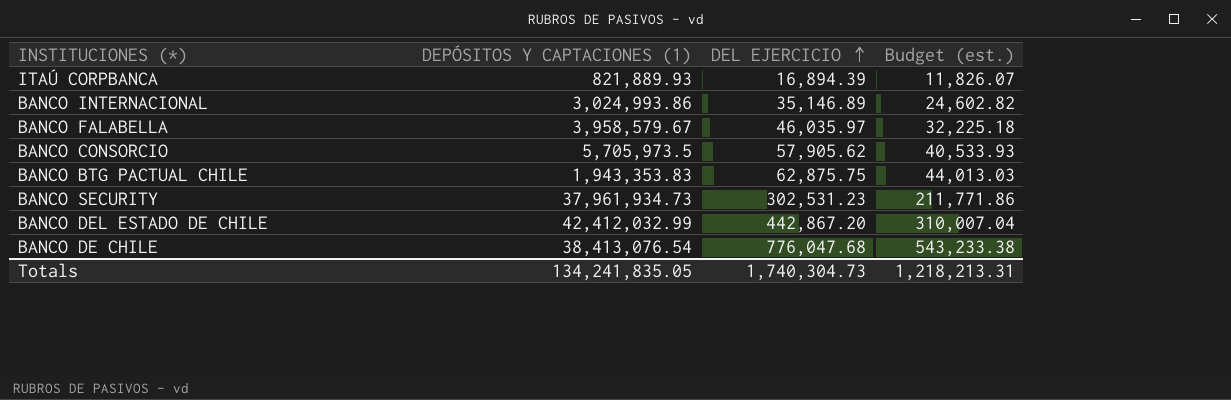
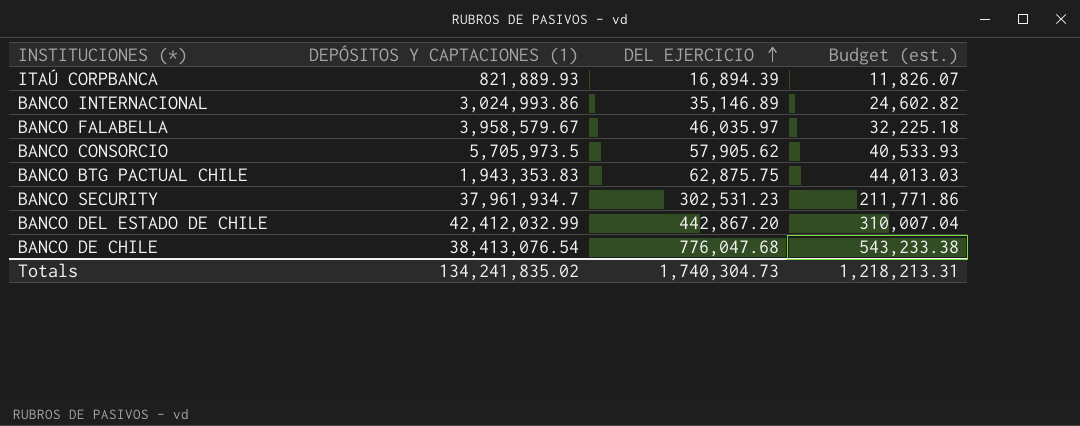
BANCO SECURITY | DEPÓSITOS Y CAPTACIONES (1): 37,961,934.73 -> 37,961,934.7
Totals | DEPÓSITOS Y CAPTACIONES (1): 134,241,835.05 -> 134,241,835.02

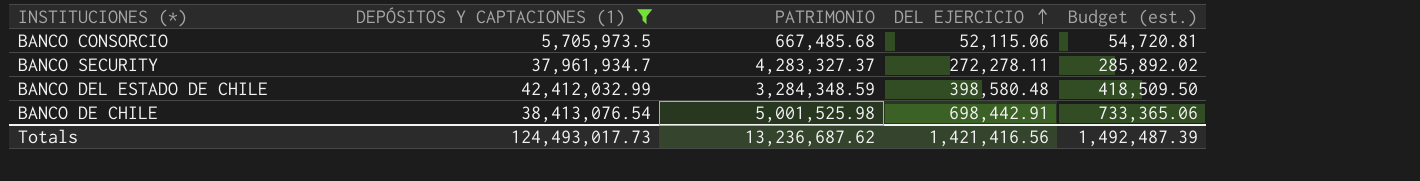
filter: none -> DEPÓSITOS Y CAPTACIONES (1) >= 5,705,973.5
column PATRIMONIO | position: none -> 3
column Budget (est.) | formula: [DEL EJERCICIO] * 0.7 -> [DEL EJERCICIO] * 1.05
BANCO CONSORCIO | DEL EJERCICIO: 57,905.62 -> 52,115.06
BANCO SECURITY | DEL EJERCICIO: 302,531.23 -> 272,278.11
BANCO DEL ESTADO DE CHILE | DEL EJERCICIO: 442,867.20 -> 398,580.48
BANCO DE CHILE | DEL EJERCICIO: 776,047.68 -> 698,442.91
Totals | DEPÓSITOS Y CAPTACIONES (1): 134,241,835.02 -> 124,493,017.73
Totals | DEL EJERCICIO: 1,740,304.73 -> 1,421,416.56
Totals | Budget (est.): 1,218,213.31 -> 1,492,487.39

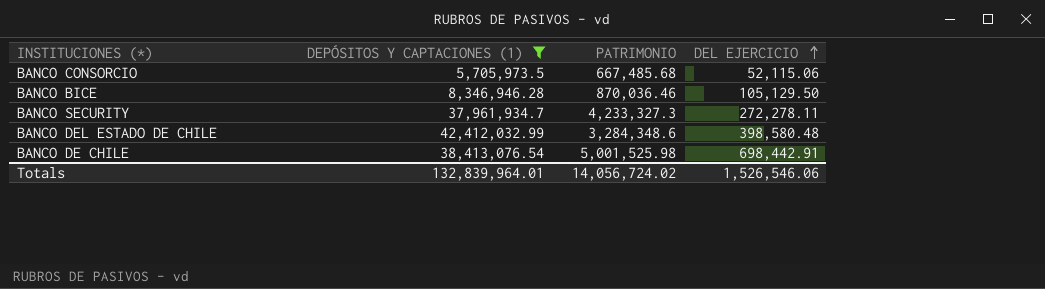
column Budget (est.) | formula: [DEL EJERCICIO] * 1.05 -> none
row BANCO BICE: none -> 8,346,946.28 | 870,036.46 | 105,129.50
BANCO SECURITY | PATRIMONIO: 4,283,327.37 -> 4,233,327.3
BANCO DEL ESTADO DE CHILE | PATRIMONIO: 3,284,348.59 -> 3,284,348.6
Totals | DEPÓSITOS Y CAPTACIONES (1): 124,493,017.73 -> 132,839,964.01
Totals | PATRIMONIO: 13,236,687.62 -> 14,056,724.02
Totals | DEL EJERCICIO: 1,421,416.56 -> 1,526,546.06

